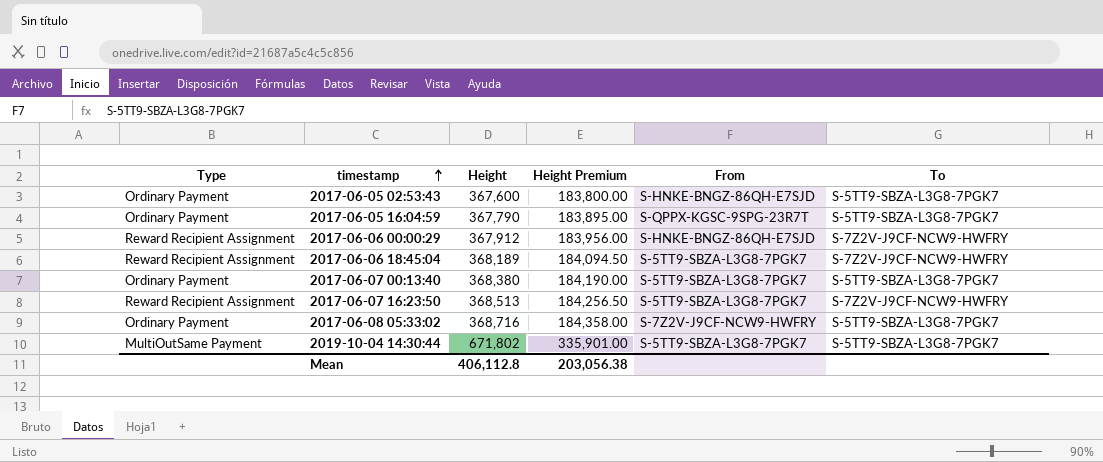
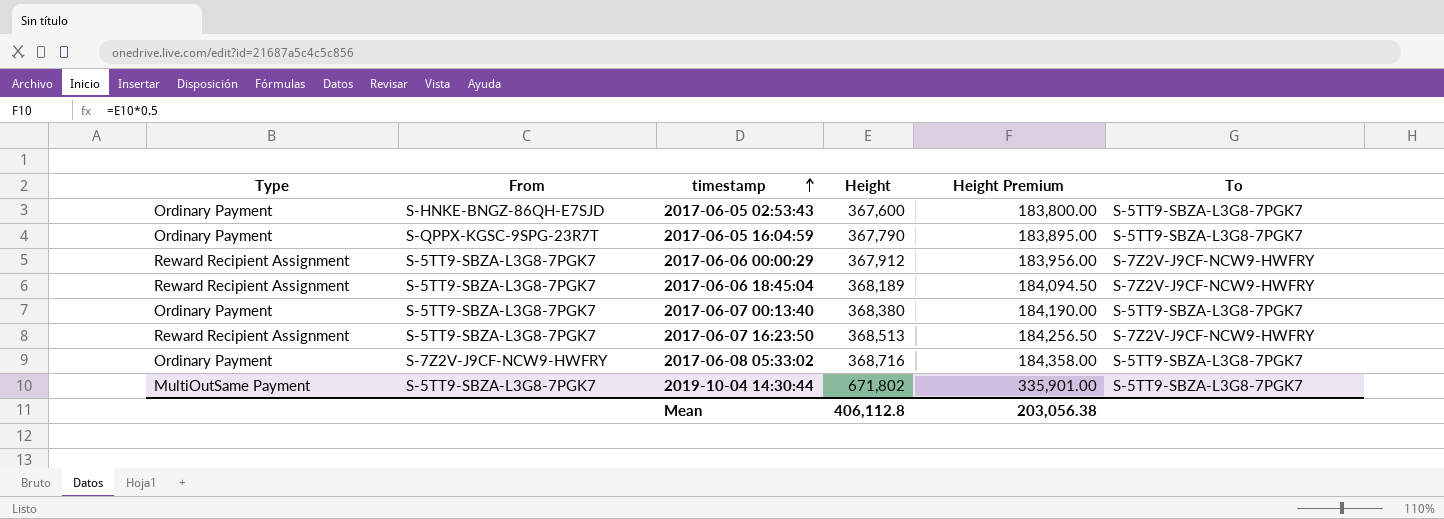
column From | position: 5 -> 2
2017-06-06 00:00:29 | From: S-HNKE-BNGZ-86QH-E7SJD -> S-5TT9-SBZA-L3G8-7PGK7

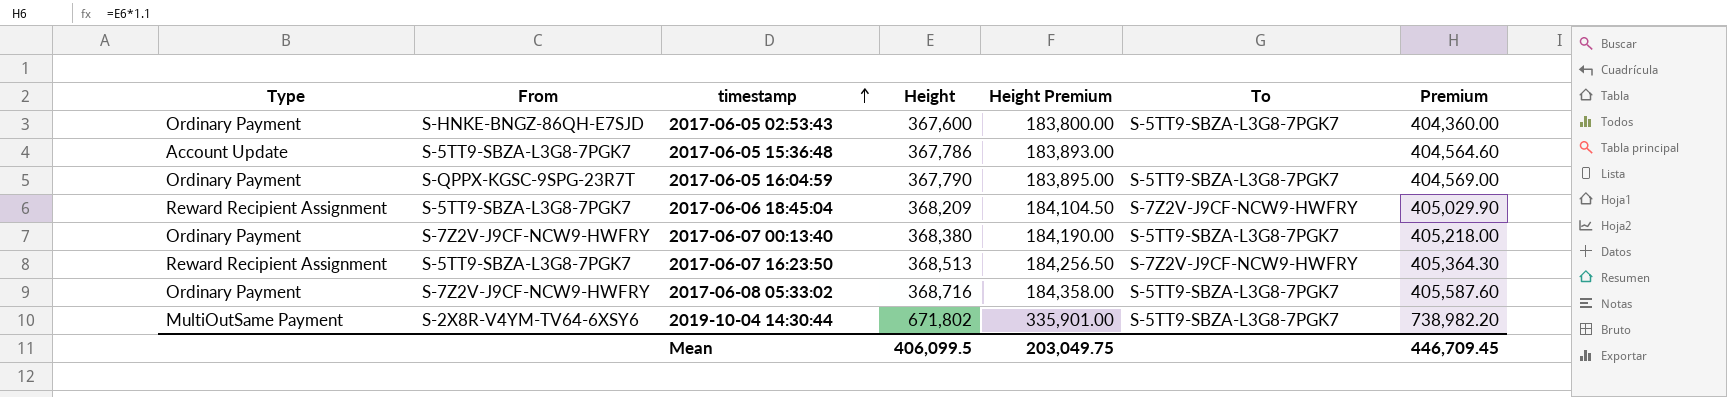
column Premium | formula: none -> [Height] * 1.1
row 2017-06-06 00:00:29: Reward Recipient Assignment | S-5TT9-SBZA-L3G8-7PGK7 | 367,912 | 183,956.00 | S-7Z2V-J9CF-NCW9-HWFRY -> none
row 2017-06-05 15:36:48: none -> Account Update | S-5TT9-SBZA-L3G8-7PGK7 | 367,786 | 183,893.00 | none | 404,564.60
2017-06-06 18:45:04 | Height: 368,189 -> 368,209
2017-06-06 18:45:04 | Height Premium: 184,094.50 -> 184,104.50
2017-06-07 00:13:40 | From: S-5TT9-SBZA-L3G8-7PGK7 -> S-7Z2V-J9CF-NCW9-HWFRY
2019-10-04 14:30:44 | From: S-5TT9-SBZA-L3G8-7PGK7 -> S-2X8R-V4YM-TV64-6XSY6
Mean | Height: 406,112.8 -> 406,099.5
Mean | Height Premium: 203,056.38 -> 203,049.75

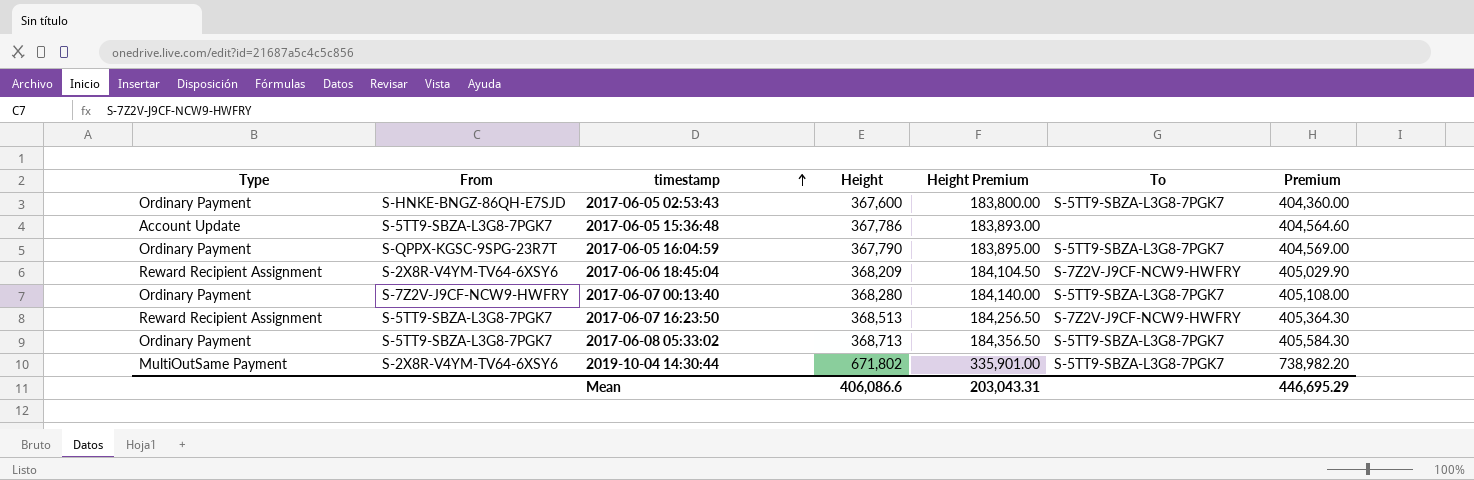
2017-06-06 18:45:04 | From: S-5TT9-SBZA-L3G8-7PGK7 -> S-2X8R-V4YM-TV64-6XSY6
2017-06-07 00:13:40 | Height: 368,380 -> 368,280
2017-06-07 00:13:40 | Height Premium: 184,190.00 -> 184,140.00
2017-06-07 00:13:40 | Premium: 405,218.00 -> 405,108.00
2017-06-08 05:33:02 | From: S-7Z2V-J9CF-NCW9-HWFRY -> S-5TT9-SBZA-L3G8-7PGK7
2017-06-08 05:33:02 | Height: 368,716 -> 368,713
2017-06-08 05:33:02 | Height Premium: 184,358.00 -> 184,356.50
2017-06-08 05:33:02 | Premium: 405,587.60 -> 405,584.30
Mean | Height: 406,099.5 -> 406,086.6
Mean | Height Premium: 203,049.75 -> 203,043.31
Mean | Premium: 446,709.45 -> 446,695.29

